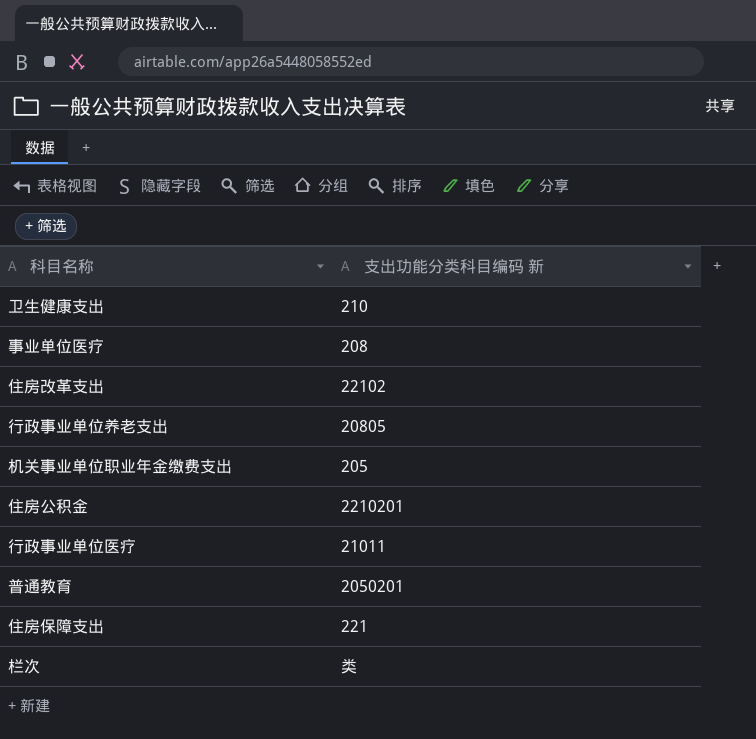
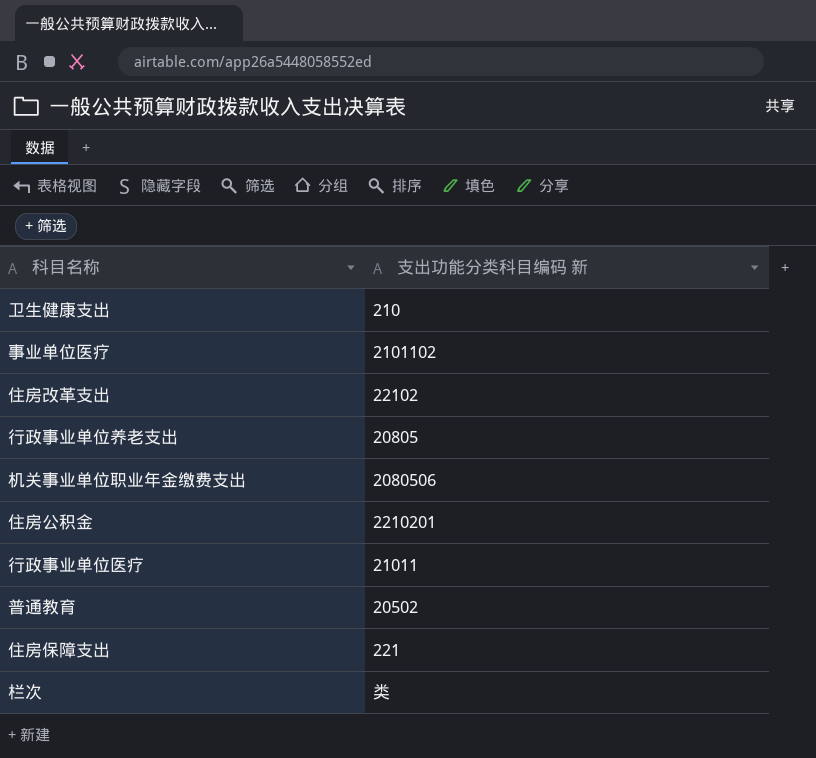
事业单位医疗 | 支出功能分类科目编码 新: 208 -> 2101102
机关事业单位职业年金缴费支出 | 支出功能分类科目编码 新: 205 -> 2080506
普通教育 | 支出功能分类科目编码 新: 2050201 -> 20502

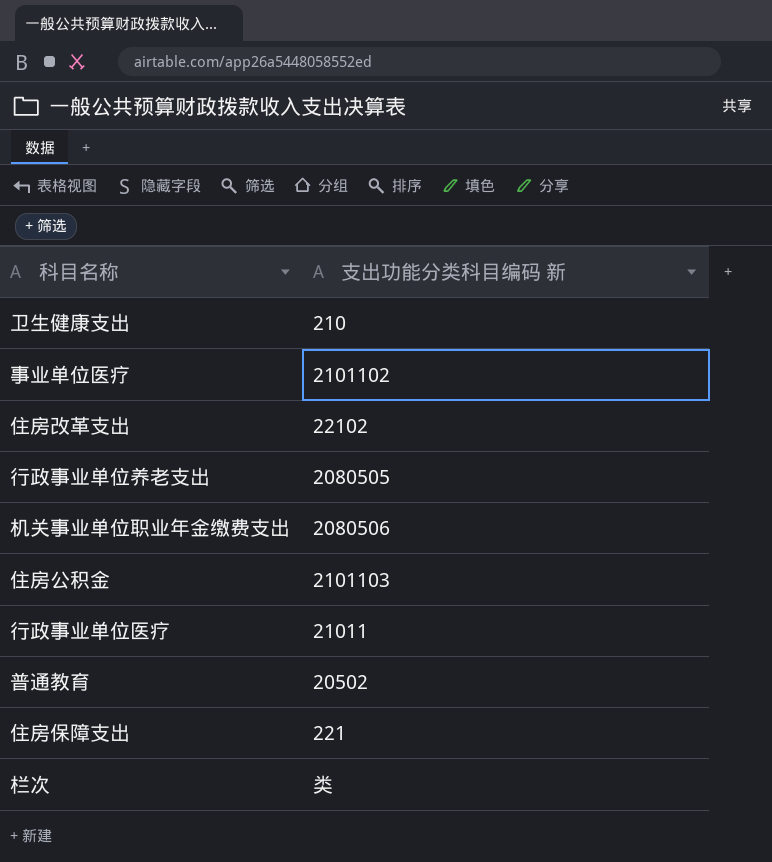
行政事业单位养老支出 | 支出功能分类科目编码 新: 20805 -> 2080505
住房公积金 | 支出功能分类科目编码 新: 2210201 -> 2101103

